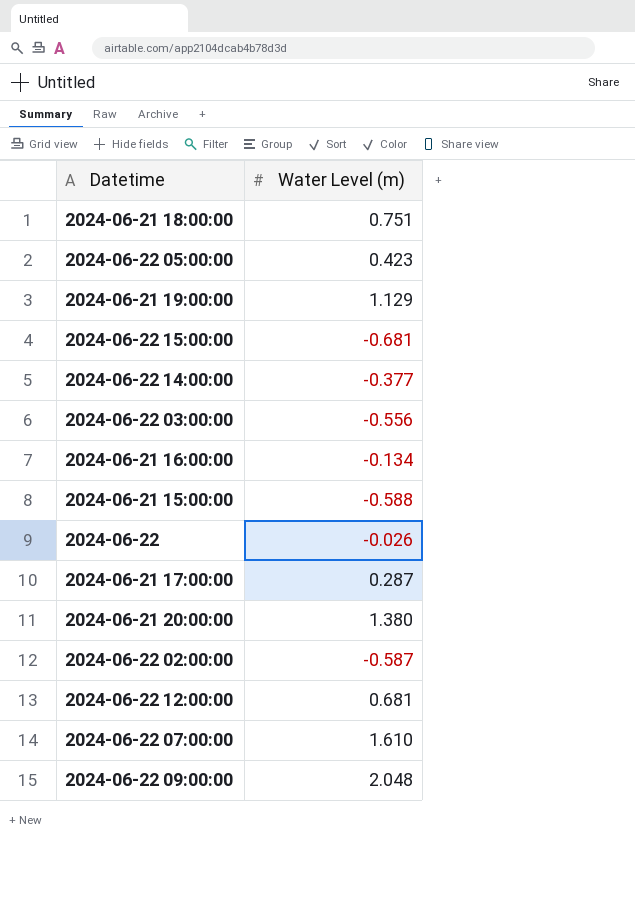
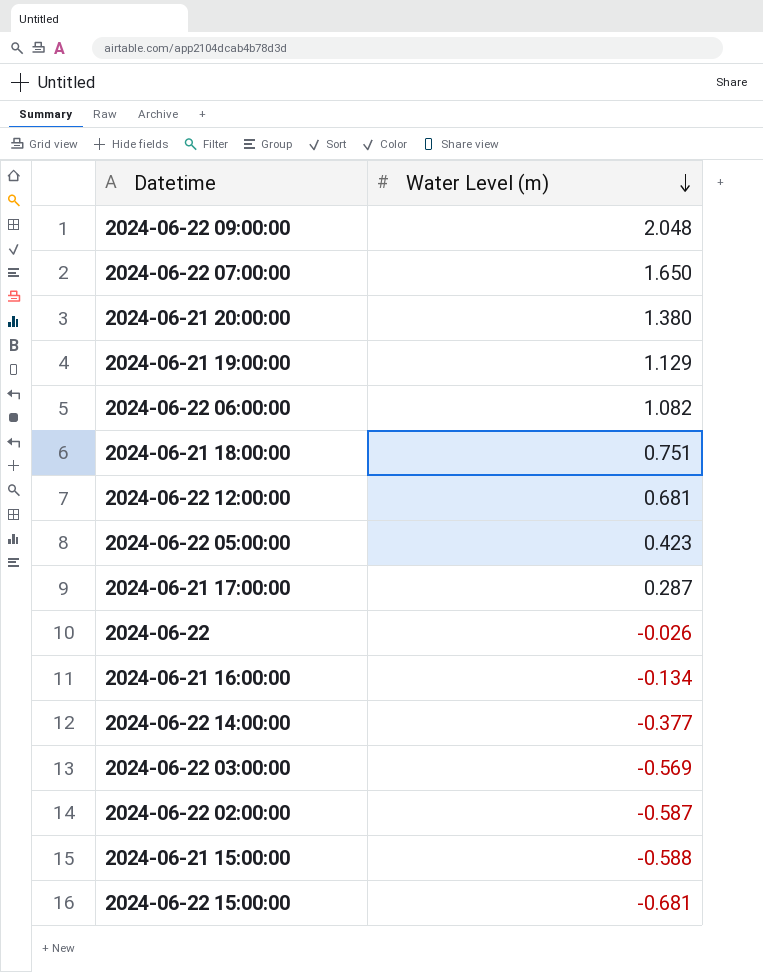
row order: none -> Water Level (m) descending
2024-06-22 07:00:00 | Water Level (m): 1.610 -> 1.650
row 2024-06-22 06:00:00: none -> 1.082
2024-06-22 03:00:00 | Water Level (m): -0.556 -> -0.569

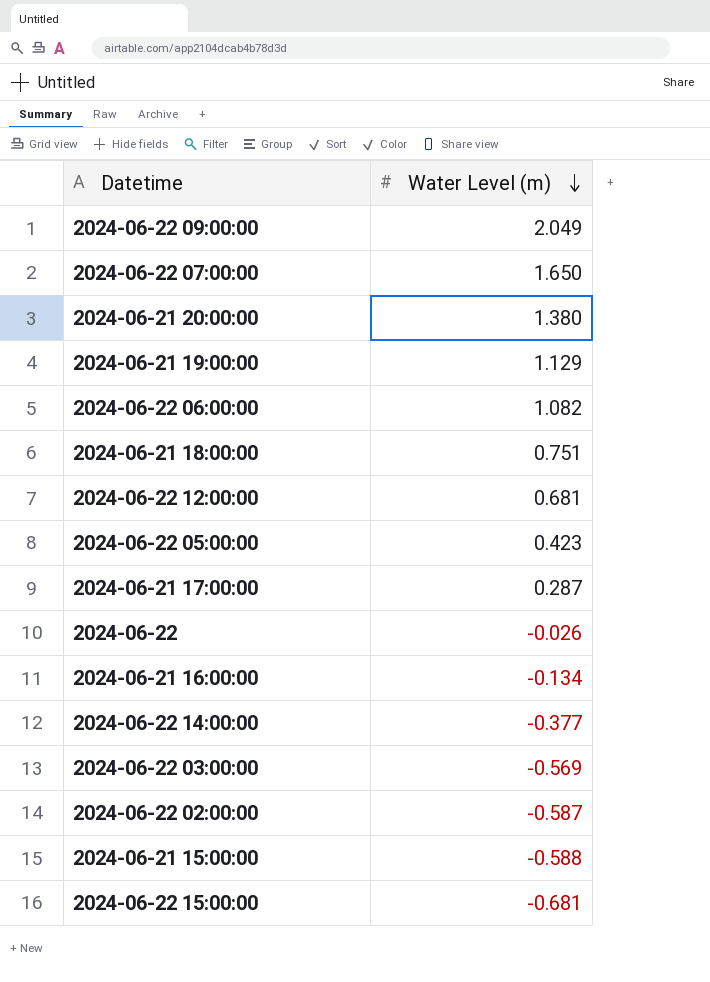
2024-06-22 09:00:00 | Water Level (m): 2.048 -> 2.049

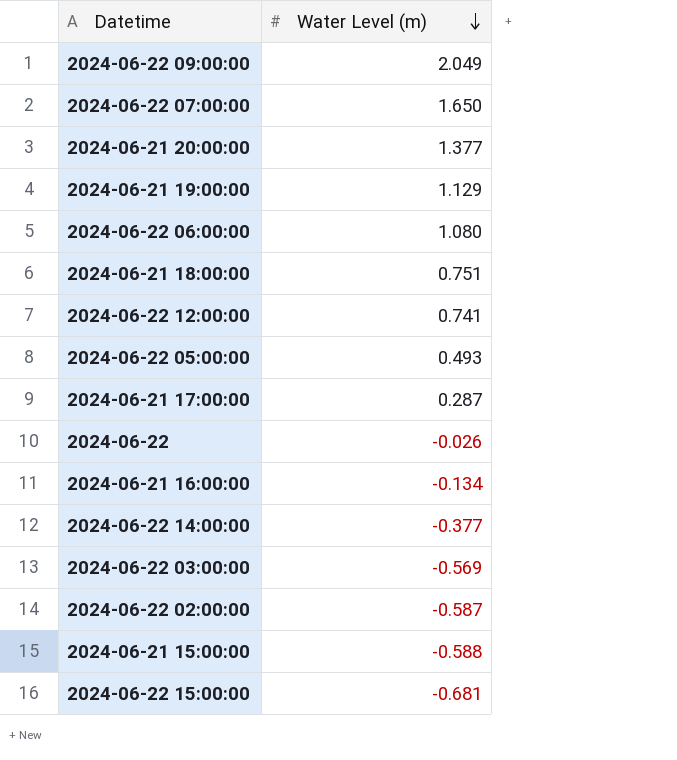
2024-06-21 20:00:00 | Water Level (m): 1.380 -> 1.377
2024-06-22 06:00:00 | Water Level (m): 1.082 -> 1.080
2024-06-22 12:00:00 | Water Level (m): 0.681 -> 0.741
2024-06-22 05:00:00 | Water Level (m): 0.423 -> 0.493

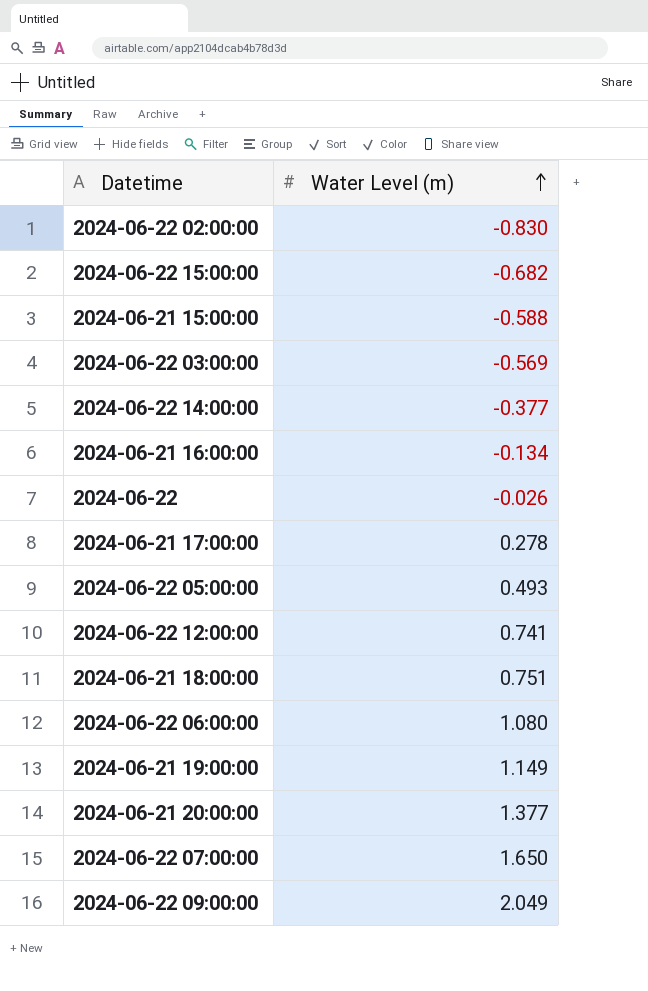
row order: Water Level (m) descending -> Water Level (m) ascending
2024-06-22 02:00:00 | Water Level (m): -0.587 -> -0.830
2024-06-22 15:00:00 | Water Level (m): -0.681 -> -0.682
2024-06-21 17:00:00 | Water Level (m): 0.287 -> 0.278
2024-06-21 19:00:00 | Water Level (m): 1.129 -> 1.149

